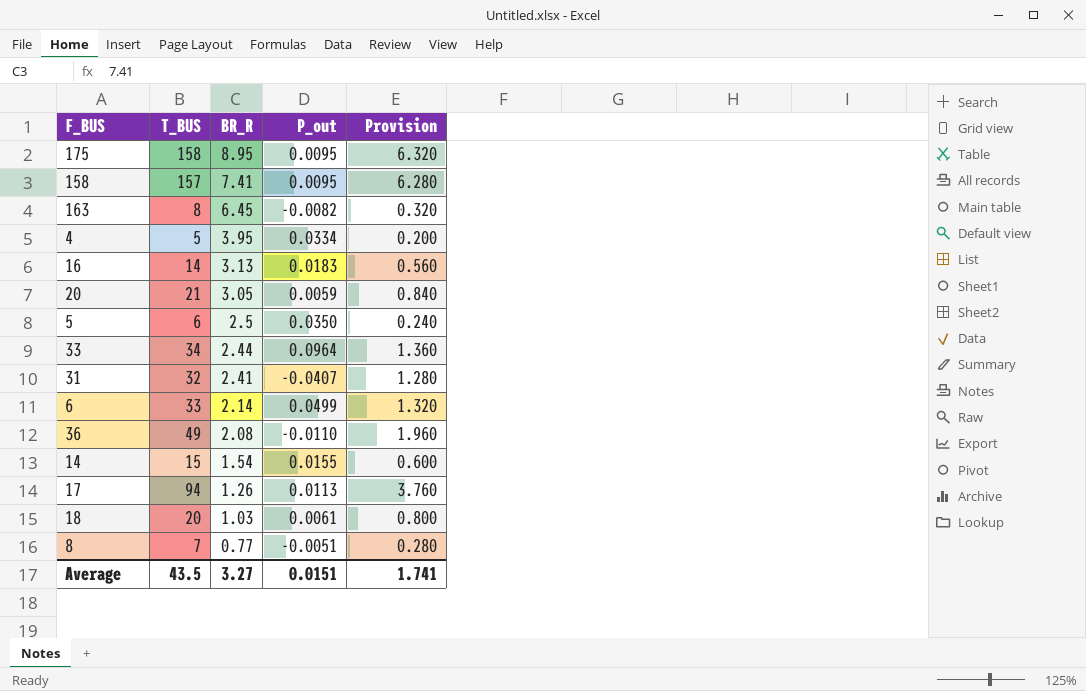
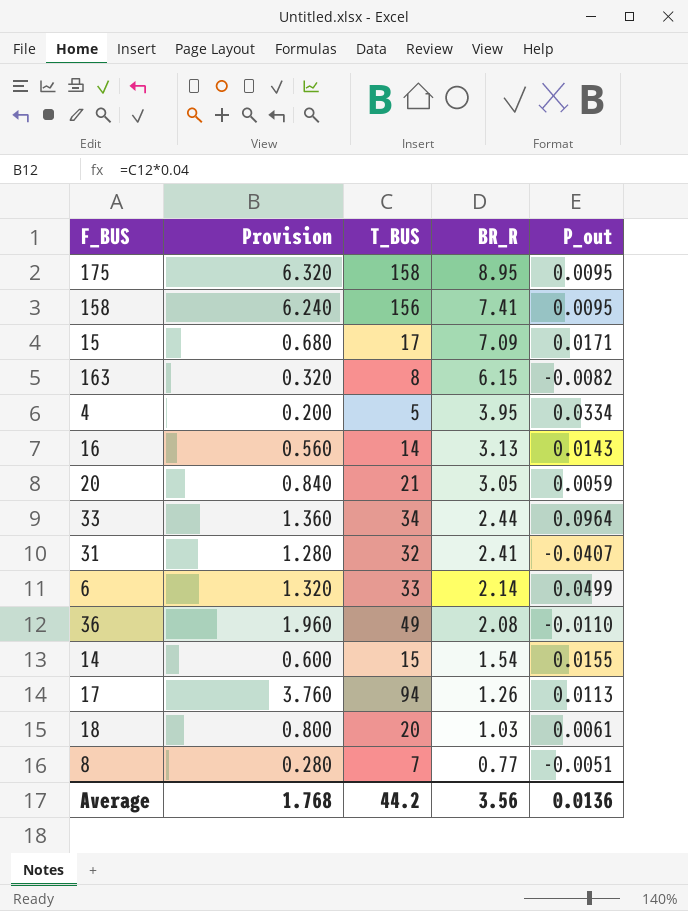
column Provision | position: 5 -> 2
row 5: 6 | 2.5 | 0.0350 | 0.240 -> none
158 | Provision: 6.280 -> 6.240
158 | T_BUS: 157 -> 156
row 15: none -> 0.680 | 17 | 7.09 | 0.0171
163 | BR_R: 6.45 -> 6.15
16 | P_out: 0.0183 -> 0.0143
Average | Provision: 1.741 -> 1.768
Average | T_BUS: 43.5 -> 44.2
Average | BR_R: 3.27 -> 3.56
Average | P_out: 0.0151 -> 0.0136

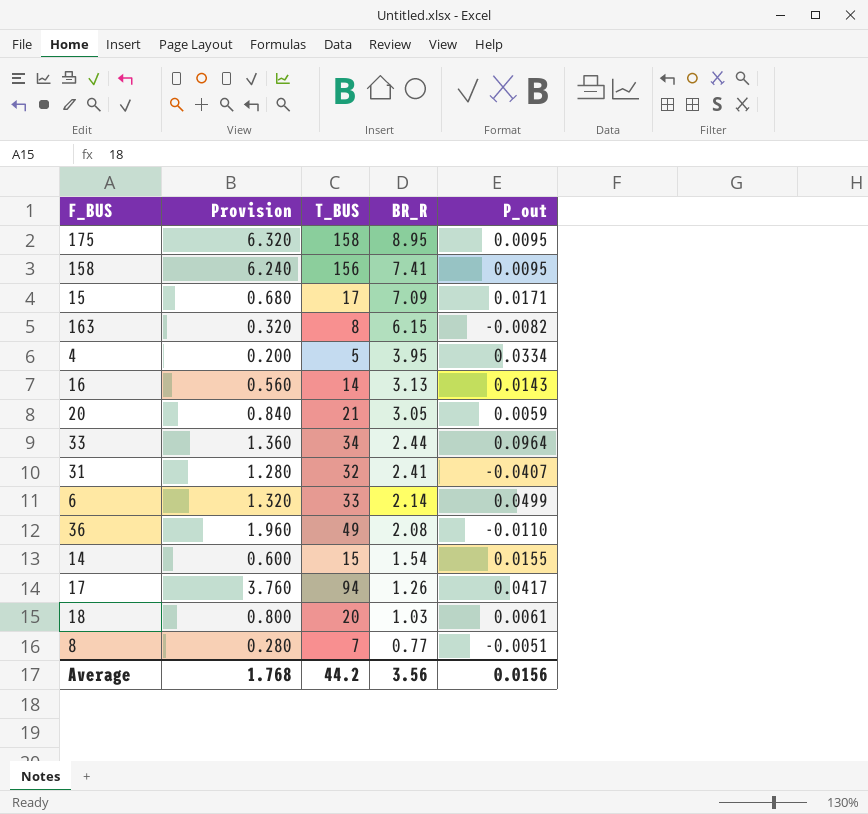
17 | P_out: 0.0113 -> 0.0417
Average | P_out: 0.0136 -> 0.0156

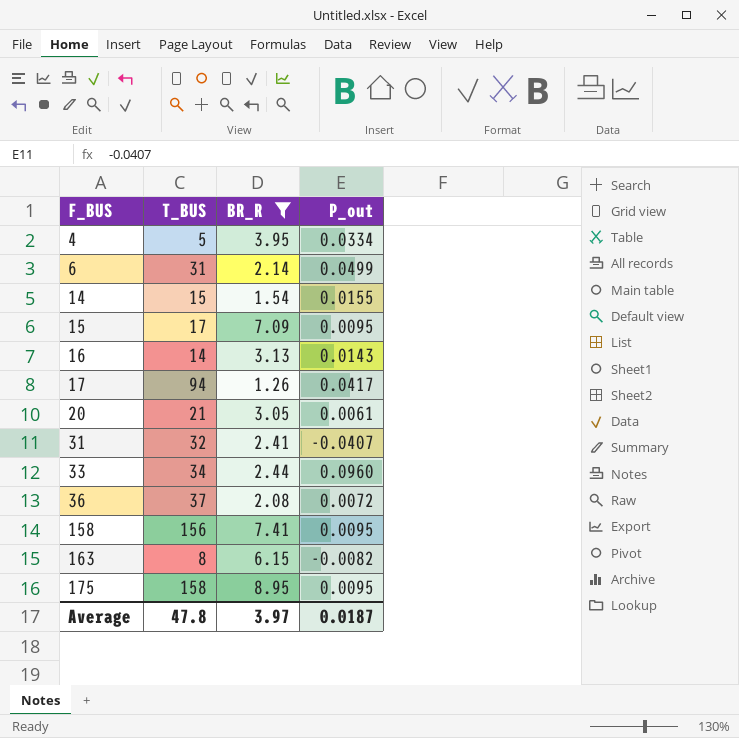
filter: none -> BR_R >= 1.26
row order: BR_R descending -> F_BUS ascending
column Provision | formula: [T_BUS] * 0.04 -> none
6 | T_BUS: 33 -> 31
15 | P_out: 0.0171 -> 0.0095
20 | P_out: 0.0059 -> 0.0061
33 | P_out: 0.0964 -> 0.0960
36 | T_BUS: 49 -> 37
36 | P_out: -0.0110 -> 0.0072
Average | T_BUS: 44.2 -> 47.8
Average | BR_R: 3.56 -> 3.97
Average | P_out: 0.0156 -> 0.0187

